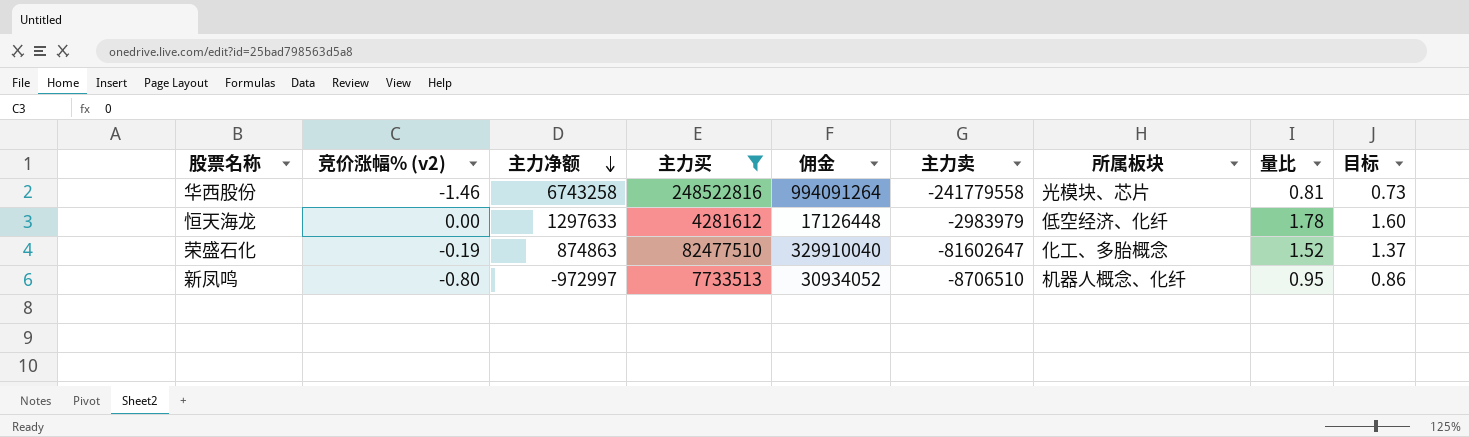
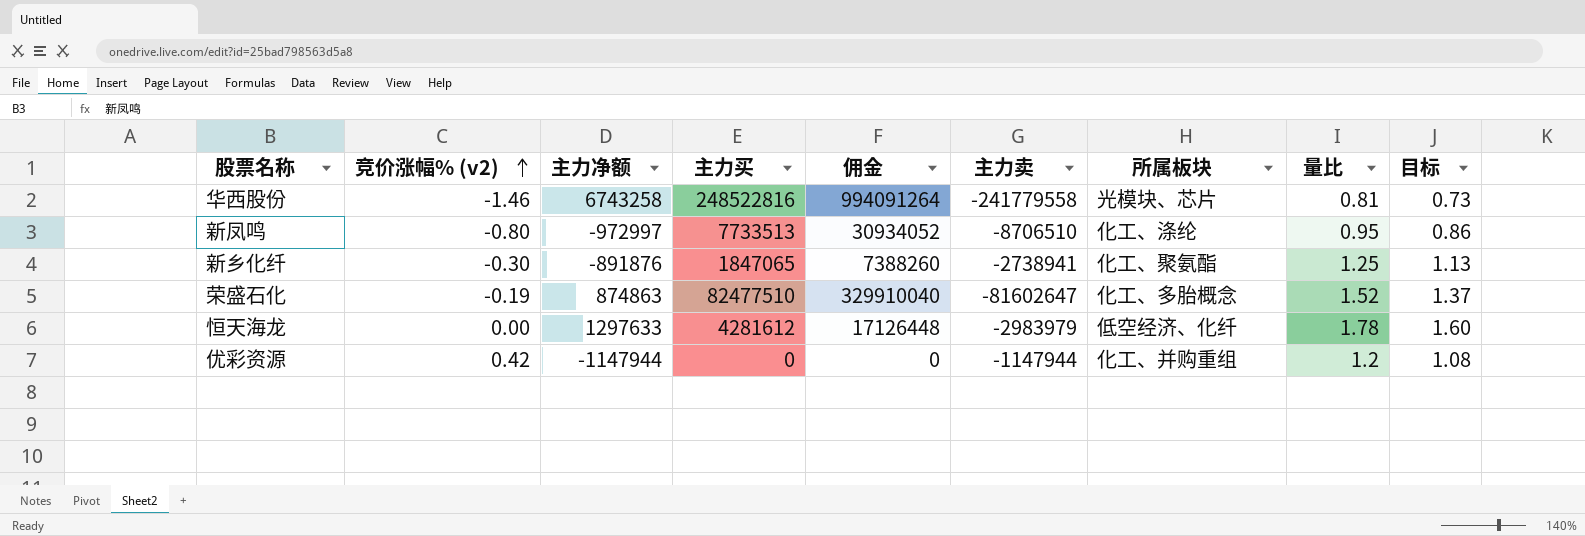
filter: 主力买 >= 4281612 -> none
row order: 主力净额 descending -> 竞价涨幅% (v2) ascending
新凤鸣 | 所属板块: 机器人概念、化纤 -> 化工、涤纶

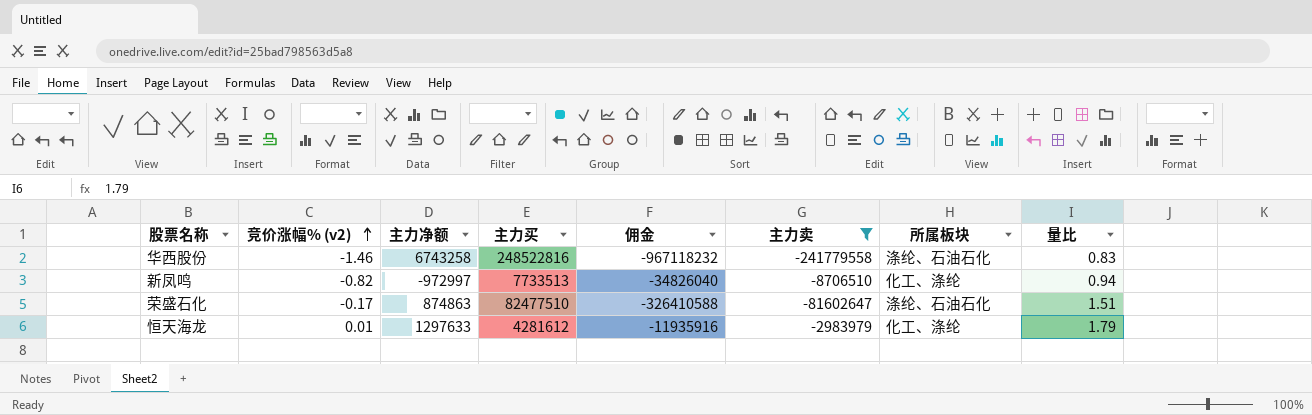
filter: none -> 主力卖 <= -2983979
column 目标 | formula: [量比] * 0.9 -> none
column 佣金 | formula: [主力买] * 4 -> [主力卖] * 4
华西股份 | 所属板块: 光模块、芯片 -> 涤纶、石油石化
华西股份 | 量比: 0.81 -> 0.83
新凤鸣 | 竞价涨幅% (v2): -0.80 -> -0.82
新凤鸣 | 量比: 0.95 -> 0.94
荣盛石化 | 竞价涨幅% (v2): -0.19 -> -0.17
荣盛石化 | 所属板块: 化工、多胎概念 -> 涤纶、石油石化
荣盛石化 | 量比: 1.52 -> 1.51
恒天海龙 | 竞价涨幅% (v2): 0.00 -> 0.01
恒天海龙 | 所属板块: 低空经济、化纤 -> 化工、涤纶
恒天海龙 | 量比: 1.78 -> 1.79

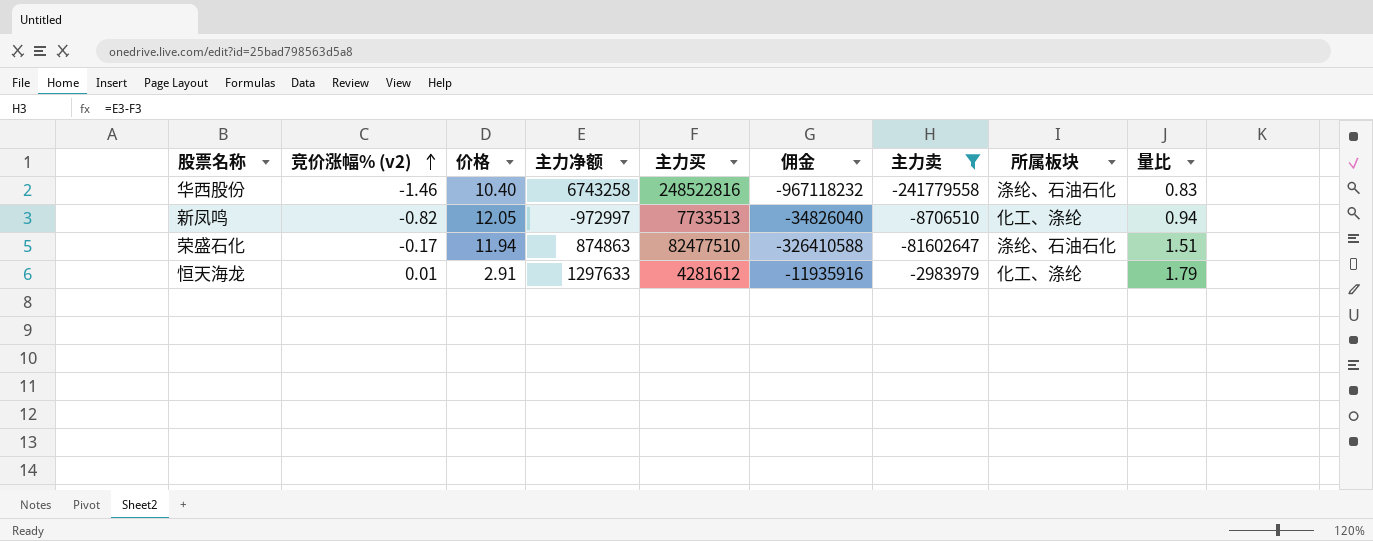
column 价格 | position: none -> 3

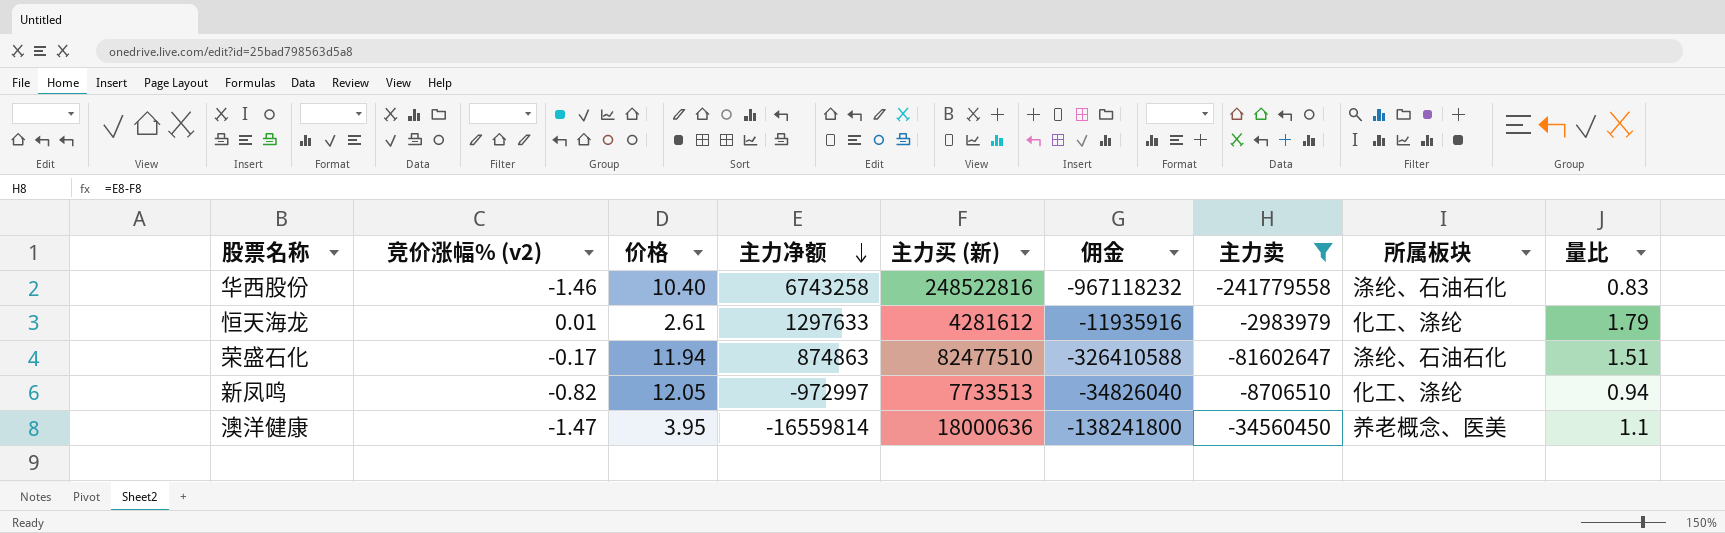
row order: 竞价涨幅% (v2) ascending -> 主力净额 descending
column name: 主力买 -> 主力买 (新)
恒天海龙 | 价格: 2.91 -> 2.61
row 澳洋健康: none -> -1.47 | 3.95 | -16559814 | 18000636 | -138241800 | -34560450 | 养老概念、医美 | 1.1

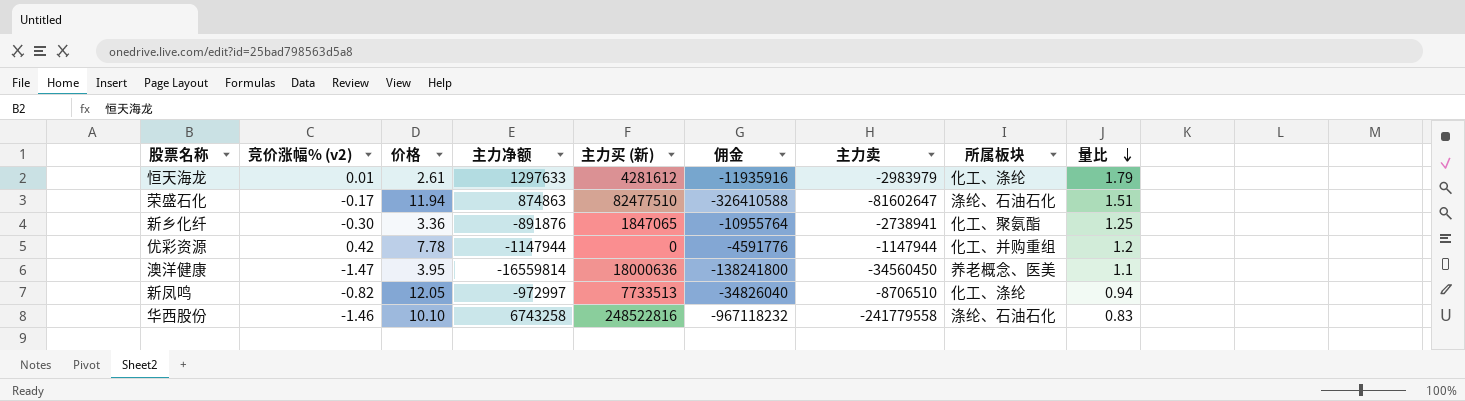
filter: 主力卖 <= -2983979 -> none
row order: 主力净额 descending -> 量比 descending
华西股份 | 价格: 10.40 -> 10.10

